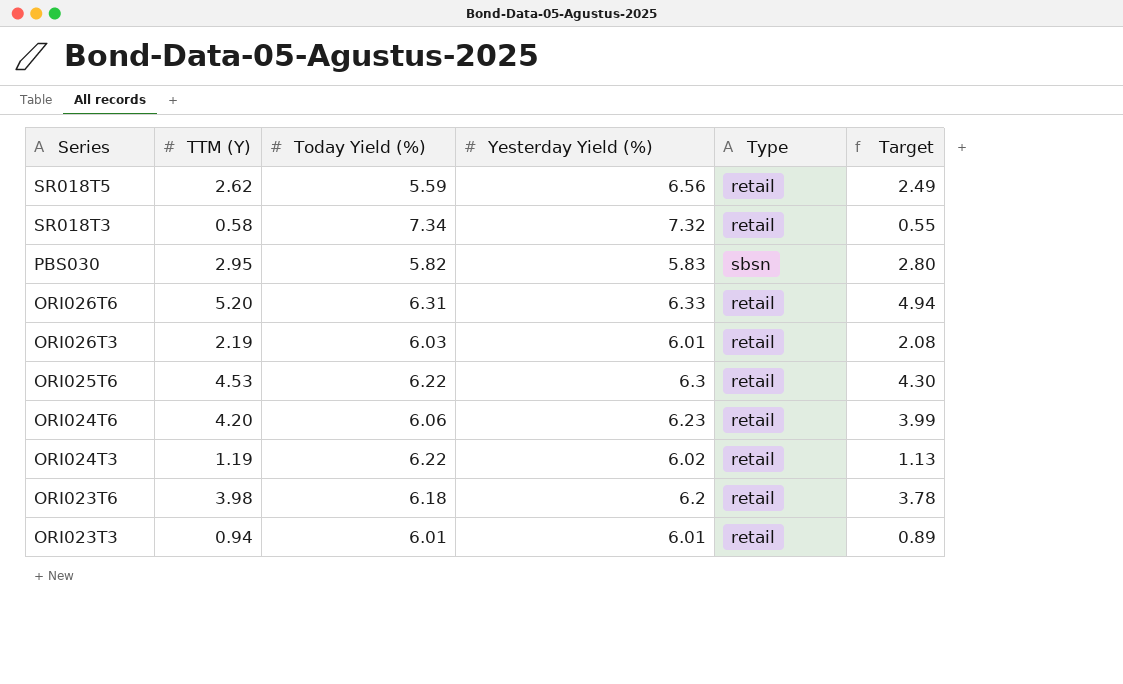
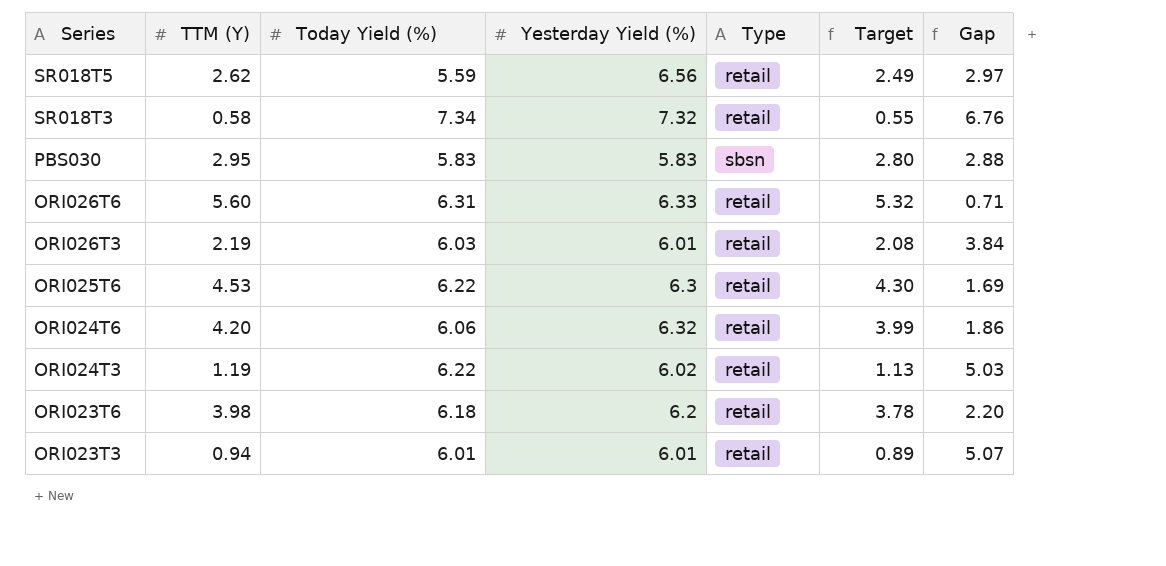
column Gap | formula: none -> [Today Yield (%)] - [TTM (Y)]
PBS030 | Today Yield (%): 5.82 -> 5.83
ORI026T6 | TTM (Y): 5.20 -> 5.60
ORI026T6 | Target: 4.94 -> 5.32
ORI024T6 | Yesterday Yield (%): 6.23 -> 6.32

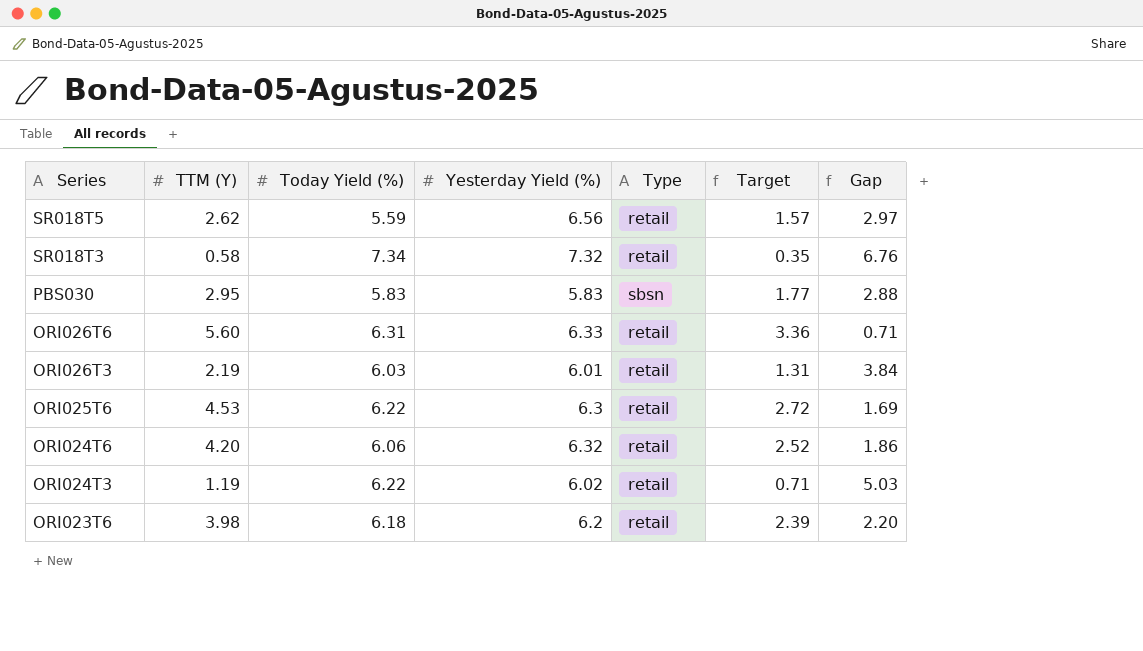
column Target | formula: [TTM (Y)] * 0.95 -> [TTM (Y)] * 0.6
row ORI023T3: 0.94 | 6.01 | 6.01 | retail | 0.89 | 5.07 -> none

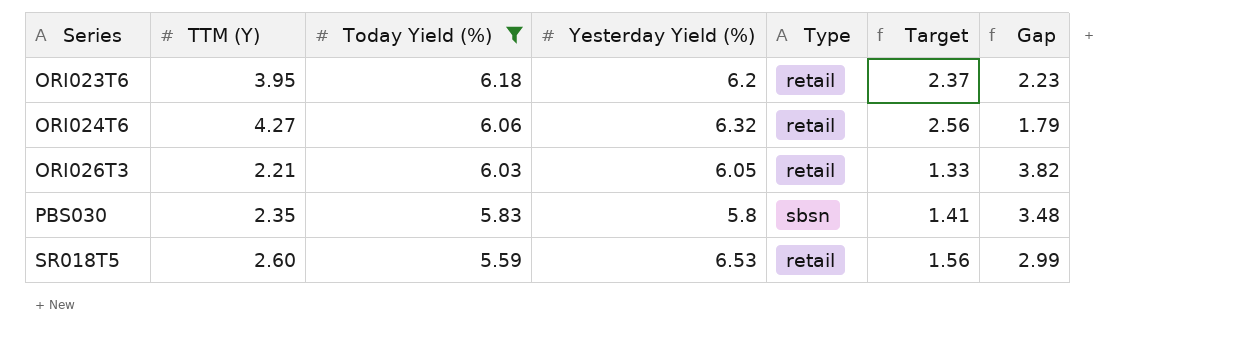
filter: none -> Today Yield (%) <= 6.18
row order: Series descending -> Series ascending
ORI023T6 | TTM (Y): 3.98 -> 3.95
ORI023T6 | Target: 2.39 -> 2.37
ORI023T6 | Gap: 2.20 -> 2.23
ORI024T6 | TTM (Y): 4.20 -> 4.27
ORI024T6 | Target: 2.52 -> 2.56
ORI024T6 | Gap: 1.86 -> 1.79
ORI026T3 | TTM (Y): 2.19 -> 2.21
ORI026T3 | Yesterday Yield (%): 6.01 -> 6.05
ORI026T3 | Target: 1.31 -> 1.33
ORI026T3 | Gap: 3.84 -> 3.82
PBS030 | TTM (Y): 2.95 -> 2.35
PBS030 | Yesterday Yield (%): 5.83 -> 5.8
PBS030 | Target: 1.77 -> 1.41
PBS030 | Gap: 2.88 -> 3.48
SR018T5 | TTM (Y): 2.62 -> 2.60
SR018T5 | Yesterday Yield (%): 6.56 -> 6.53
SR018T5 | Target: 1.57 -> 1.56
SR018T5 | Gap: 2.97 -> 2.99

